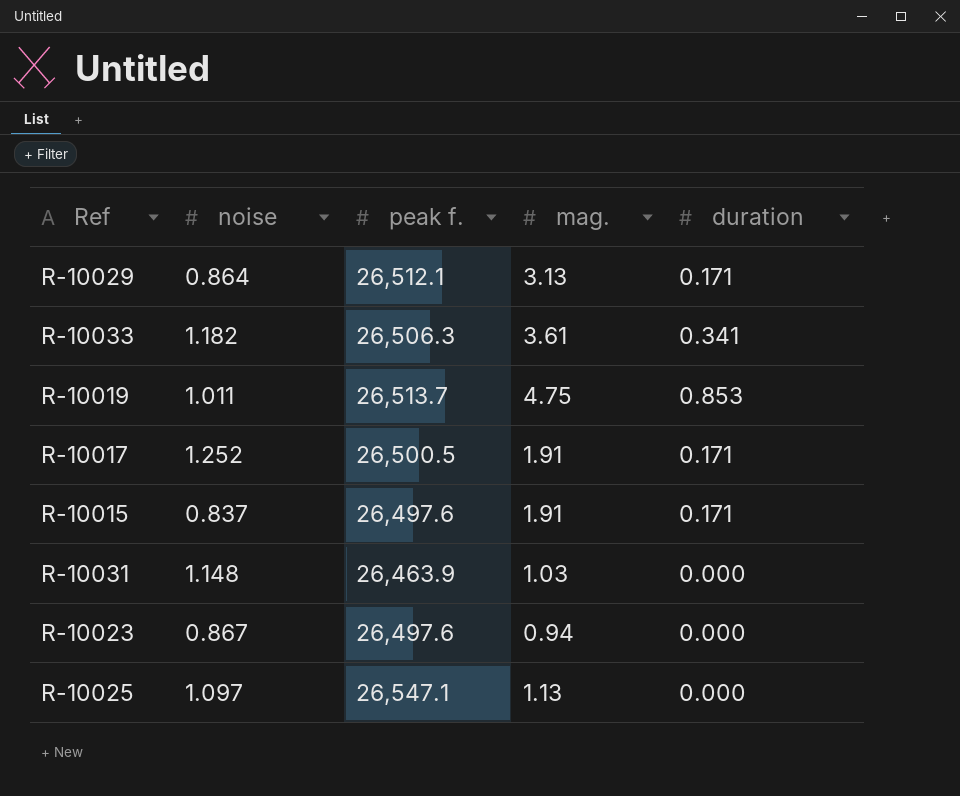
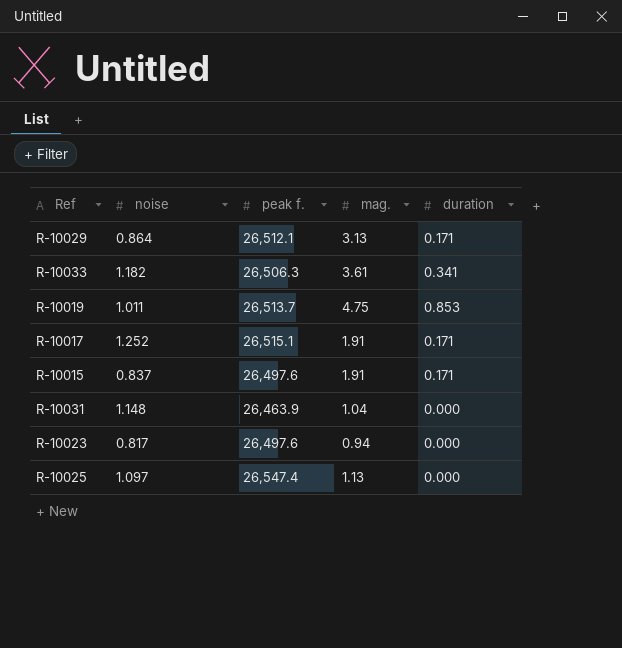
R-10017 | peak f.: 26,500.5 -> 26,515.1
R-10031 | mag.: 1.03 -> 1.04
R-10023 | noise: 0.867 -> 0.817
R-10025 | peak f.: 26,547.1 -> 26,547.4

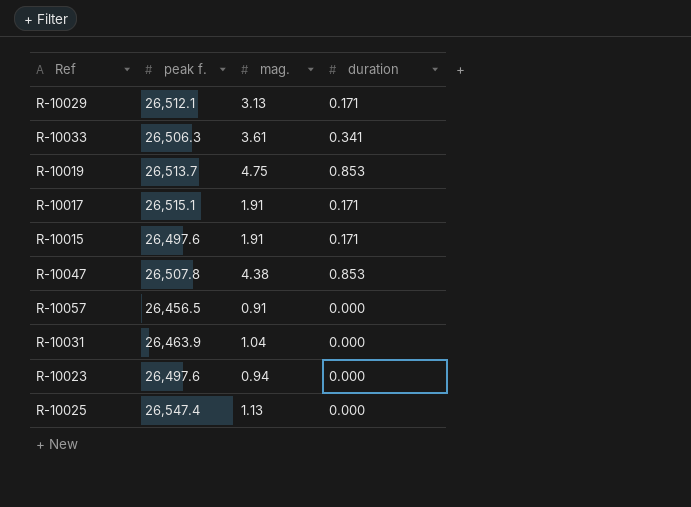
column noise | position: 2 -> none
row R-10047: none -> 26,507.8 | 4.38 | 0.853
row R-10057: none -> 26,456.5 | 0.91 | 0.000

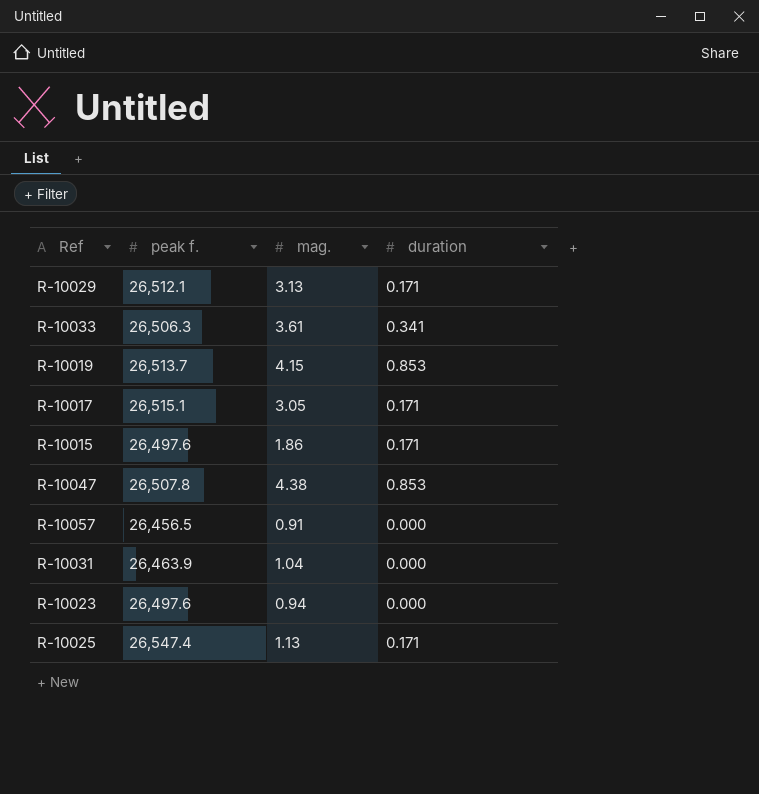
R-10019 | mag.: 4.75 -> 4.15
R-10017 | mag.: 1.91 -> 3.05
R-10015 | mag.: 1.91 -> 1.86
R-10025 | duration: 0.000 -> 0.171

